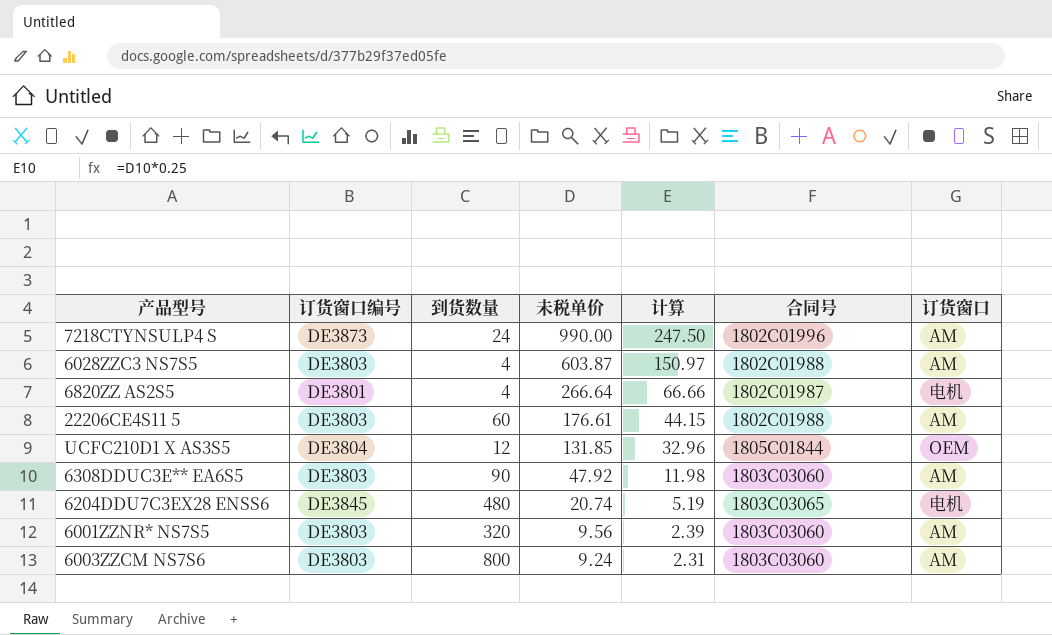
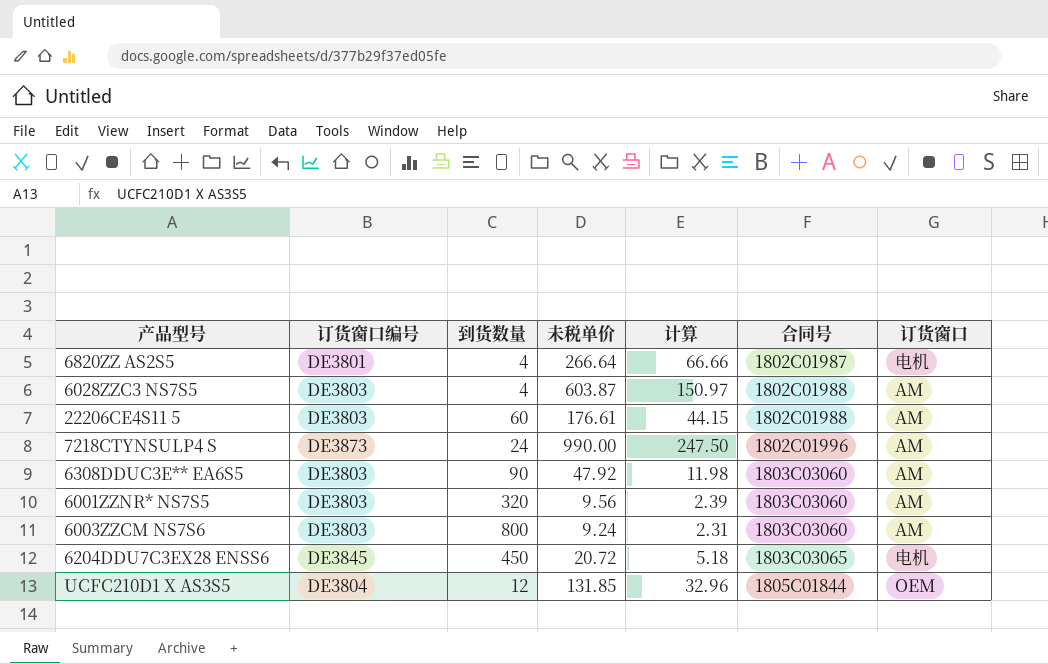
row order: 未税单价 descending -> 合同号 ascending
6204DDU7C3EX28 ENSS6 | 到货数量: 480 -> 450
6204DDU7C3EX28 ENSS6 | 未税单价: 20.74 -> 20.72
6204DDU7C3EX28 ENSS6 | 计算: 5.19 -> 5.18

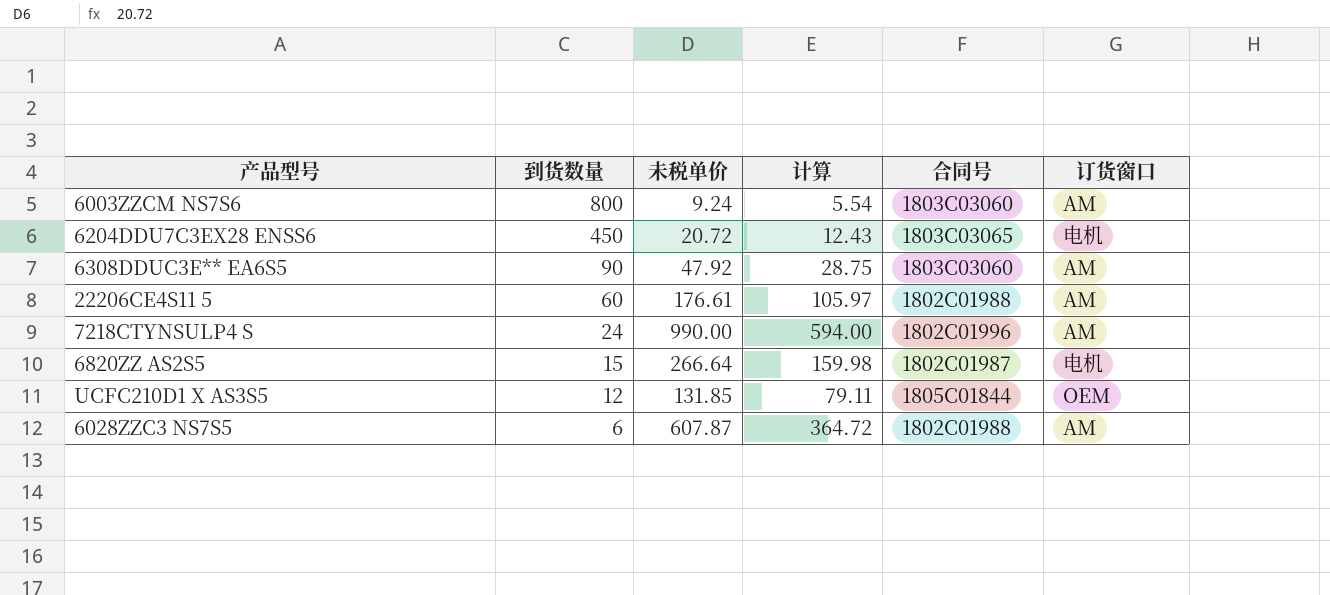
row order: 合同号 ascending -> 到货数量 descending
column 订货窗口编号 | position: 2 -> none
column 计算 | formula: [未税单价] * 0.25 -> [未税单价] * 0.6
row 6001ZZNR* NS7S5: DE3803 | 320 | 9.56 | 2.39 | 1803C03060 | AM -> none
6820ZZ AS2S5 | 到货数量: 4 -> 15
6028ZZC3 NS7S5 | 到货数量: 4 -> 6
6028ZZC3 NS7S5 | 未税单价: 603.87 -> 607.87

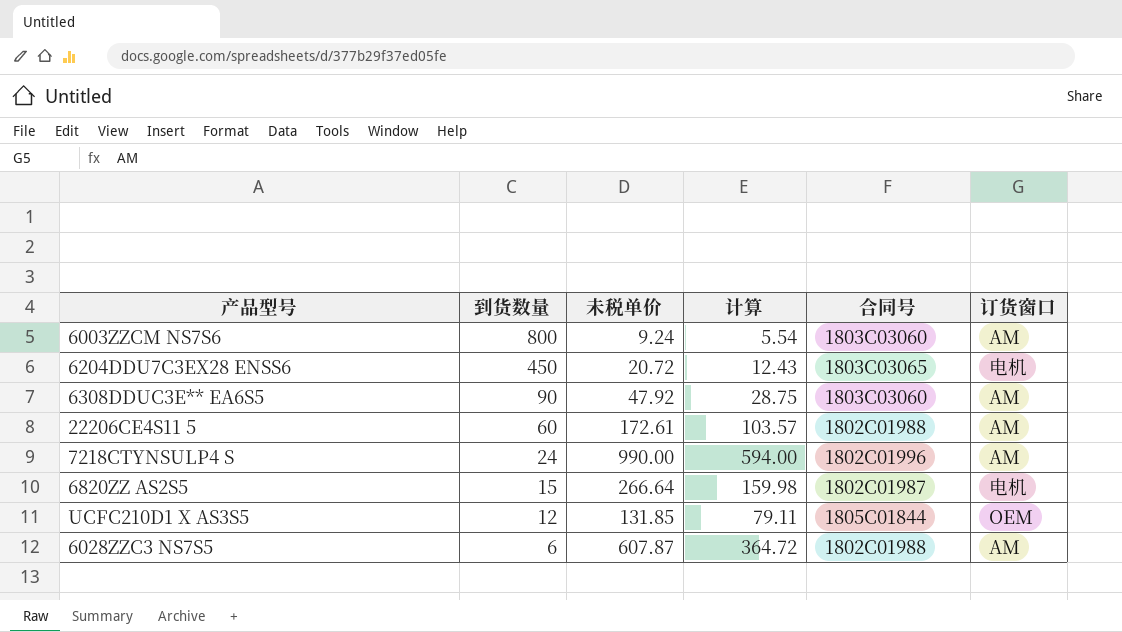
22206CE4S11 5 | 未税单价: 176.61 -> 172.61
22206CE4S11 5 | 计算: 105.97 -> 103.57

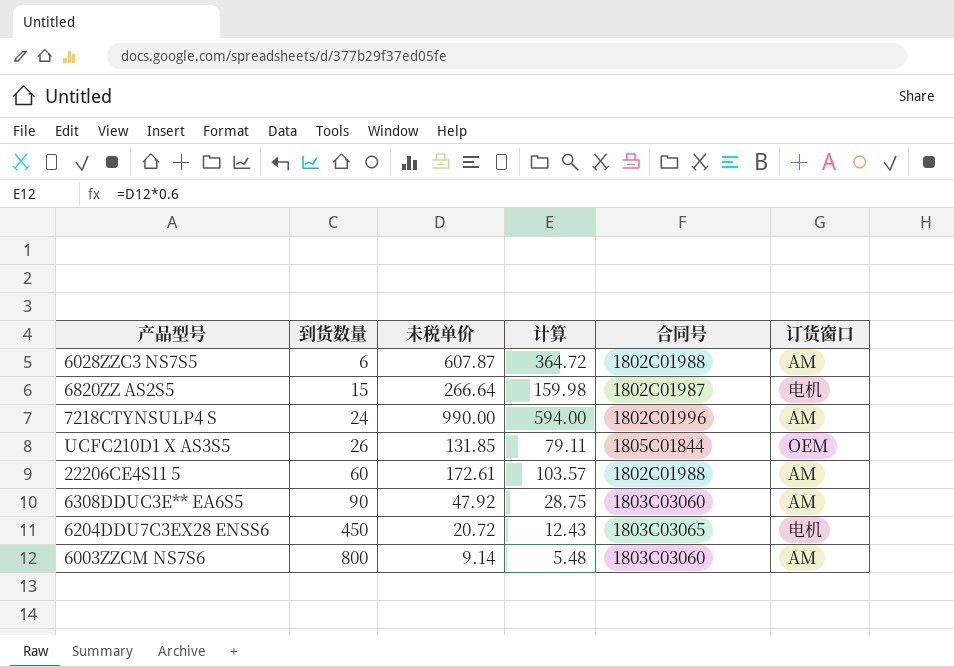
row order: 到货数量 descending -> 到货数量 ascending
UCFC210D1 X AS3S5 | 到货数量: 12 -> 26
6003ZZCM NS7S6 | 未税单价: 9.24 -> 9.14
6003ZZCM NS7S6 | 计算: 5.54 -> 5.48

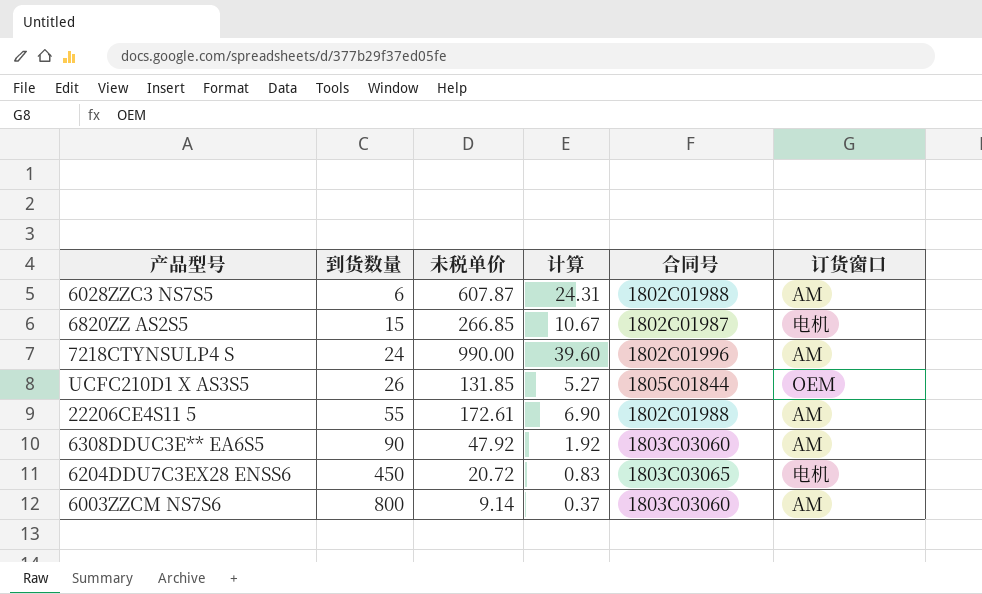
column 计算 | formula: [未税单价] * 0.6 -> [未税单价] * 0.04
6820ZZ AS2S5 | 未税单价: 266.64 -> 266.85
22206CE4S11 5 | 到货数量: 60 -> 55

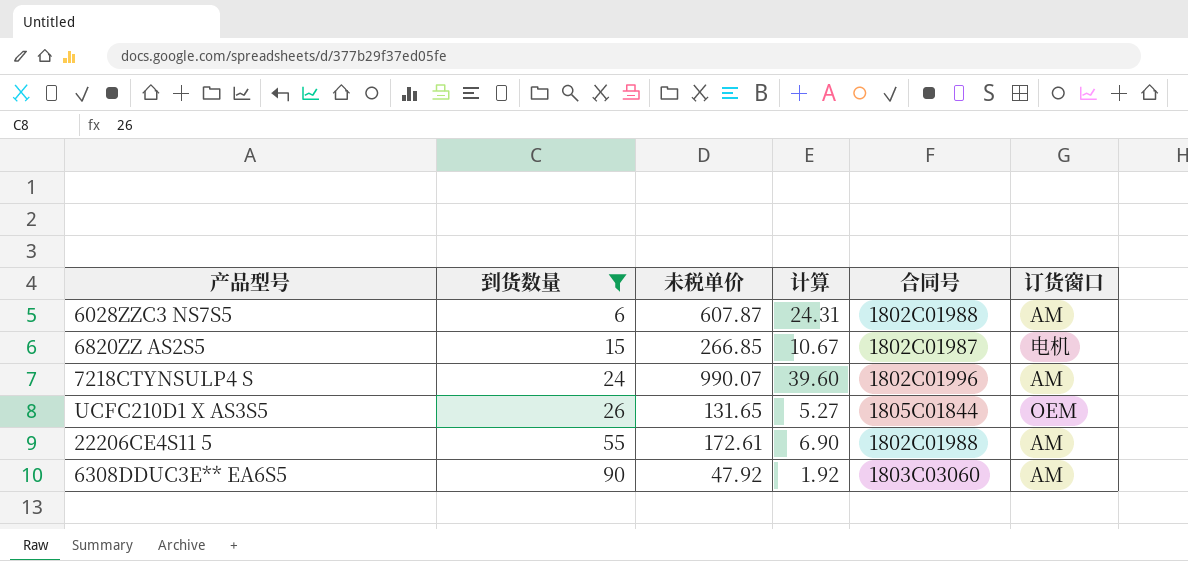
filter: none -> 到货数量 <= 90
7218CTYNSULP4 S | 未税单价: 990.00 -> 990.07
UCFC210D1 X AS3S5 | 未税单价: 131.85 -> 131.65

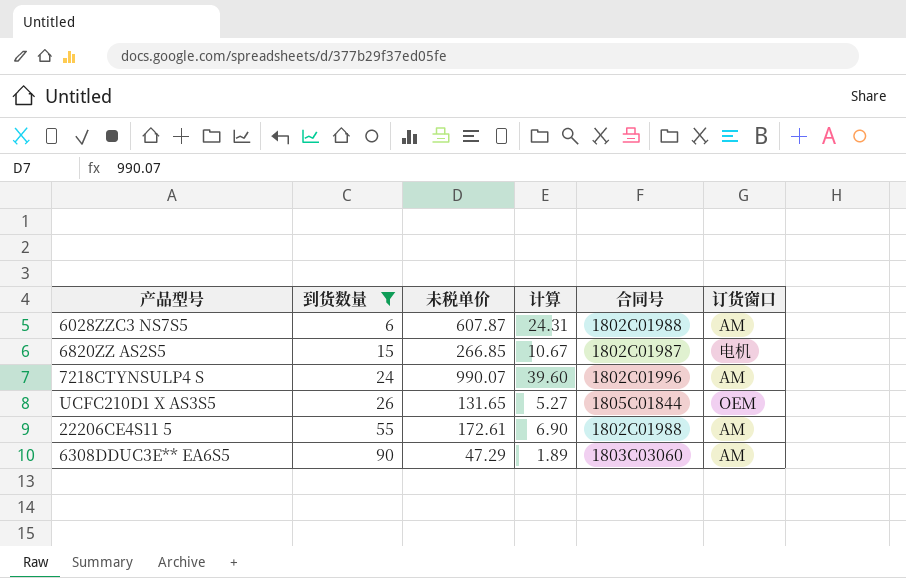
6308DDUC3E** EA6S5 | 未税单价: 47.92 -> 47.29
6308DDUC3E** EA6S5 | 计算: 1.92 -> 1.89

